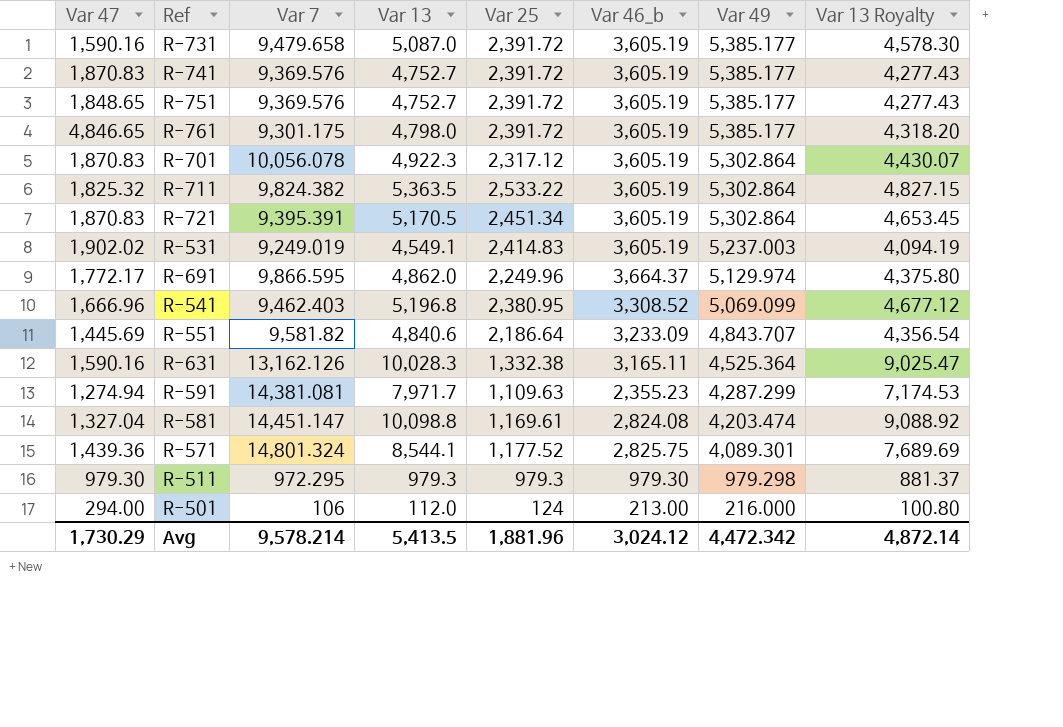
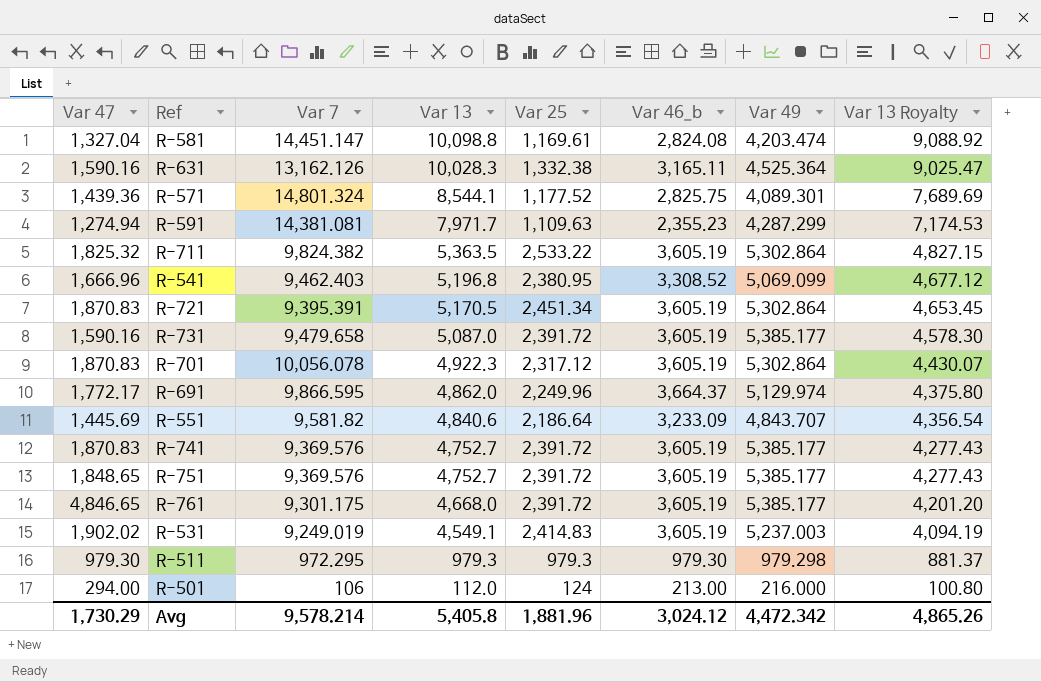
row order: Var 49 descending -> Var 13 descending
R-761 | Var 13: 4,798.0 -> 4,668.0
R-761 | Var 13 Royalty: 4,318.20 -> 4,201.20
Avg | Var 13: 5,413.5 -> 5,405.8
Avg | Var 13 Royalty: 4,872.14 -> 4,865.26

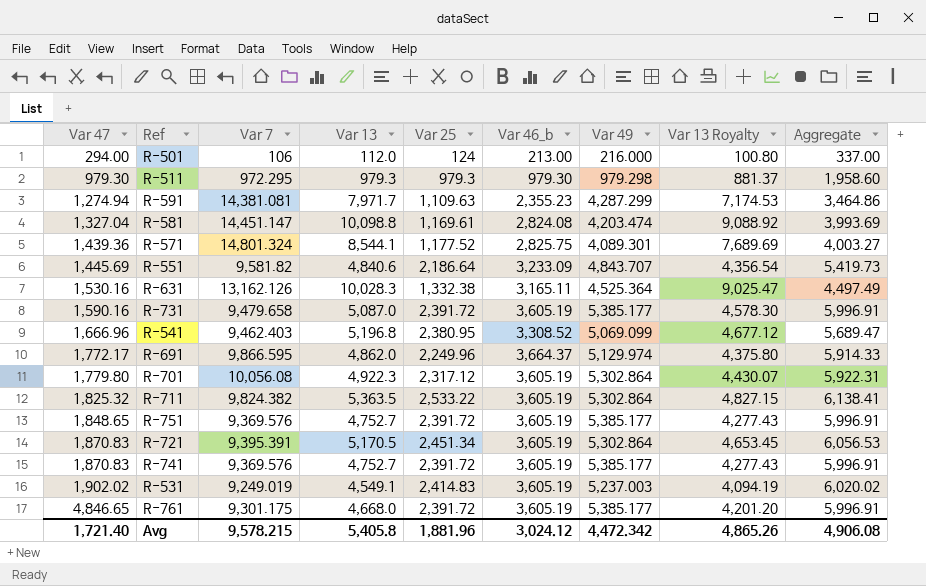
row order: Var 13 descending -> Var 47 ascending
column Aggregate | formula: none -> [Var 25] + [Var 46_b]
R-631 | Var 47: 1,590.16 -> 1,530.16
R-701 | Var 47: 1,870.83 -> 1,779.80
R-701 | Var 7: 10,056.078 -> 10,056.08
Avg | Var 47: 1,730.29 -> 1,721.40
Avg | Var 7: 9,578.214 -> 9,578.215

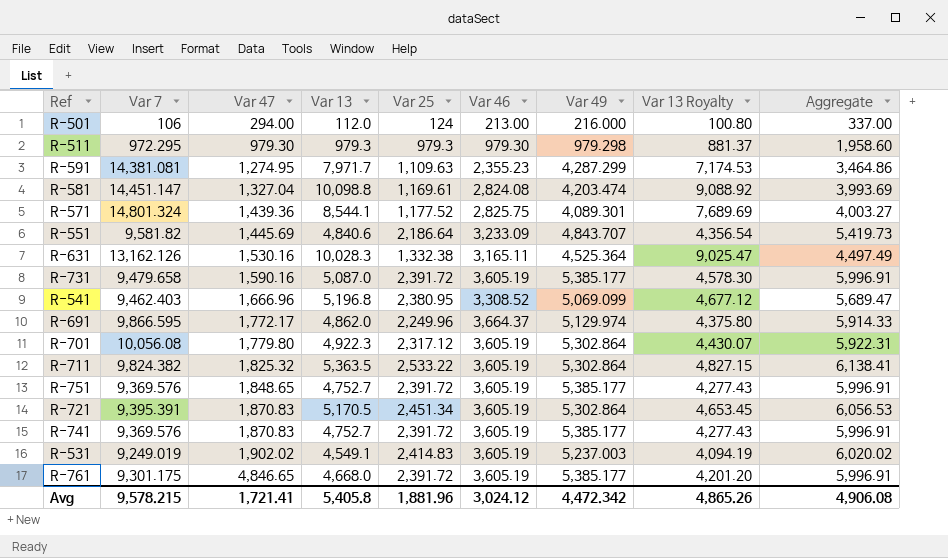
column Var 47 | position: 1 -> 3
column name: Var 46_b -> Var 46
R-591 | Var 47: 1,274.94 -> 1,274.95
Avg | Var 47: 1,721.40 -> 1,721.41

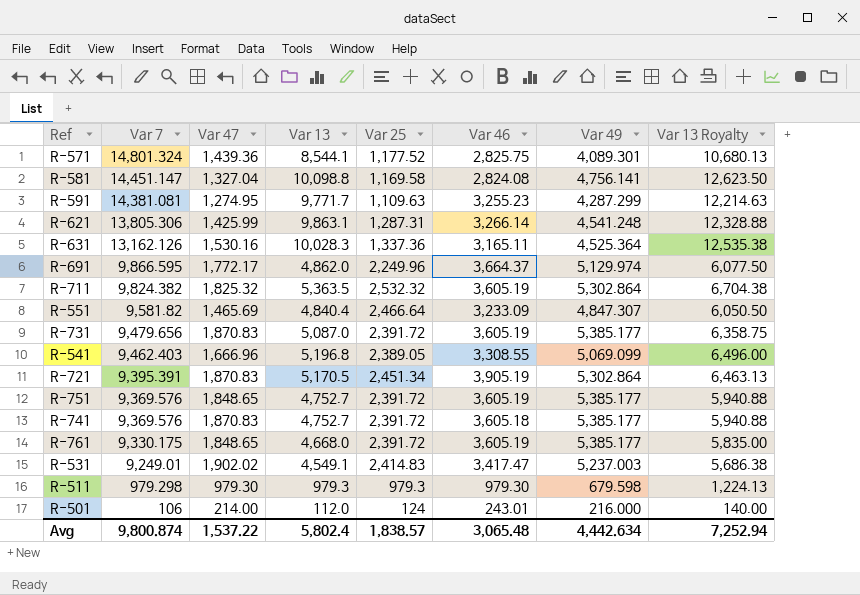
row order: Var 47 ascending -> Var 7 descending
column Aggregate | formula: [Var 25] + [Var 46] -> none
column Var 13 Royalty | formula: [Var 13] * 0.9 -> [Var 13] * 1.25
row R-701: 10,056.08 | 1,779.80 | 4,922.3 | 2,317.12 | 3,605.19 | 5,302.864 | 4,430.07 | 5,922.31 -> none
R-581 | Var 25: 1,169.61 -> 1,169.58
R-581 | Var 49: 4,203.474 -> 4,756.141
R-591 | Var 13: 7,971.7 -> 9,771.7
R-591 | Var 46: 2,355.23 -> 3,255.23
row R-621: none -> 13,805.306 | 1,425.99 | 9,863.1 | 1,287.31 | 3,266.14 | 4,541.248 | 12,328.88
R-631 | Var 25: 1,332.38 -> 1,337.36
R-711 | Var 25: 2,533.22 -> 2,532.32
R-551 | Var 47: 1,445.69 -> 1,465.69
R-551 | Var 13: 4,840.6 -> 4,840.4
R-551 | Var 25: 2,186.64 -> 2,466.64
R-551 | Var 49: 4,843.707 -> 4,847.307
R-731 | Var 7: 9,479.658 -> 9,479.656
R-731 | Var 47: 1,590.16 -> 1,870.83
R-541 | Var 25: 2,380.95 -> 2,389.05
R-541 | Var 46: 3,308.52 -> 3,308.55
R-721 | Var 46: 3,605.19 -> 3,905.19
R-741 | Var 46: 3,605.19 -> 3,605.18
R-761 | Var 7: 9,301.175 -> 9,330.175
R-761 | Var 47: 4,846.65 -> 1,848.65
R-531 | Var 7: 9,249.019 -> 9,249.01
R-531 | Var 46: 3,605.19 -> 3,417.47
R-511 | Var 7: 972.295 -> 979.298
R-511 | Var 49: 979.298 -> 679.598
R-501 | Var 47: 294.00 -> 214.00
R-501 | Var 46: 213.00 -> 243.01
Avg | Var 7: 9,578.215 -> 9,800.874
Avg | Var 47: 1,721.41 -> 1,537.22
Avg | Var 13: 5,405.8 -> 5,802.4
Avg | Var 25: 1,881.96 -> 1,838.57
Avg | Var 46: 3,024.12 -> 3,065.48
Avg | Var 49: 4,472.342 -> 4,442.634
Avg | Var 13 Royalty: 4,865.26 -> 7,252.94

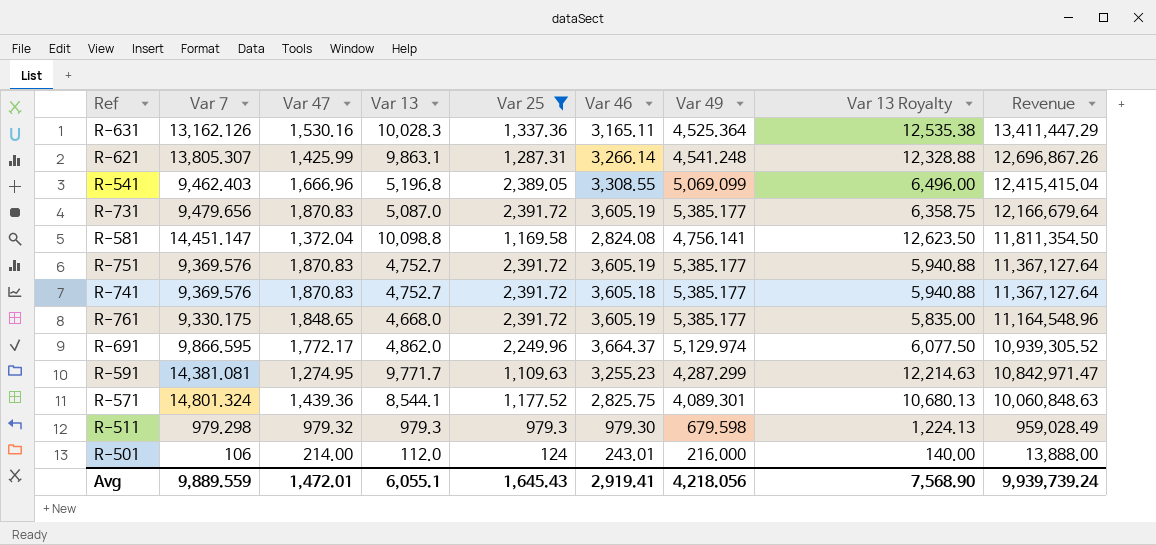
filter: none -> Var 25 <= 2,391.72
row order: Var 7 descending -> Revenue descending
column Revenue | formula: none -> [Var 13] * [Var 25]
R-621 | Var 7: 13,805.306 -> 13,805.307
R-581 | Var 47: 1,327.04 -> 1,372.04
R-751 | Var 47: 1,848.65 -> 1,870.83
R-511 | Var 47: 979.30 -> 979.32
Avg | Var 7: 9,800.874 -> 9,889.559
Avg | Var 47: 1,537.22 -> 1,472.01
Avg | Var 13: 5,802.4 -> 6,055.1
Avg | Var 25: 1,838.57 -> 1,645.43
Avg | Var 46: 3,065.48 -> 2,919.41
Avg | Var 49: 4,442.634 -> 4,218.056
Avg | Var 13 Royalty: 7,252.94 -> 7,568.90

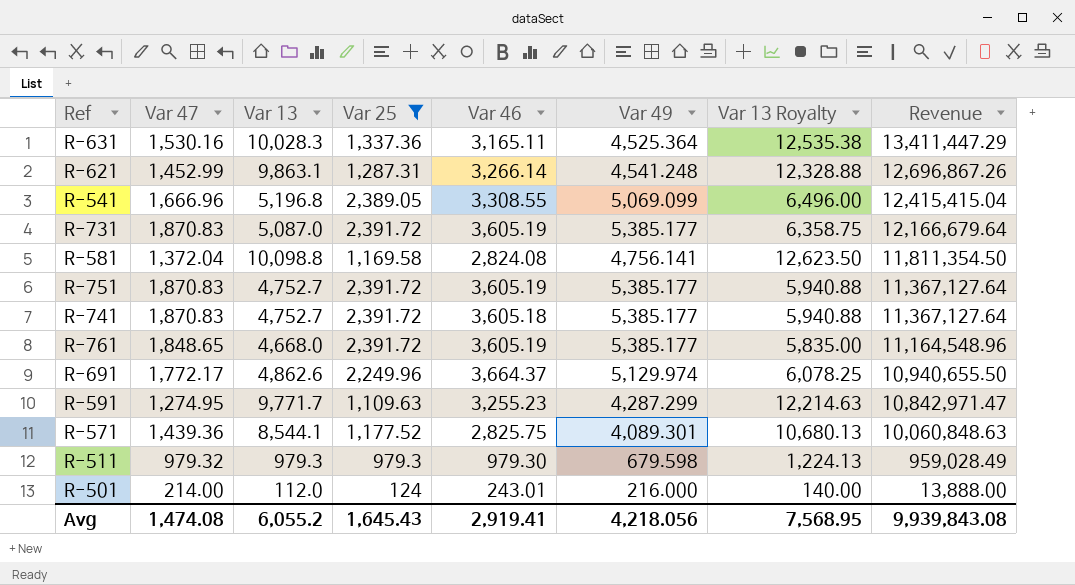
column Var 7 | position: 2 -> none
R-621 | Var 47: 1,425.99 -> 1,452.99
R-691 | Var 13: 4,862.0 -> 4,862.6
R-691 | Var 13 Royalty: 6,077.50 -> 6,078.25
R-691 | Revenue: 10,939,305.52 -> 10,940,655.50
Avg | Var 47: 1,472.01 -> 1,474.08
Avg | Var 13: 6,055.1 -> 6,055.2
Avg | Var 13 Royalty: 7,568.90 -> 7,568.95
Avg | Revenue: 9,939,739.24 -> 9,939,843.08

